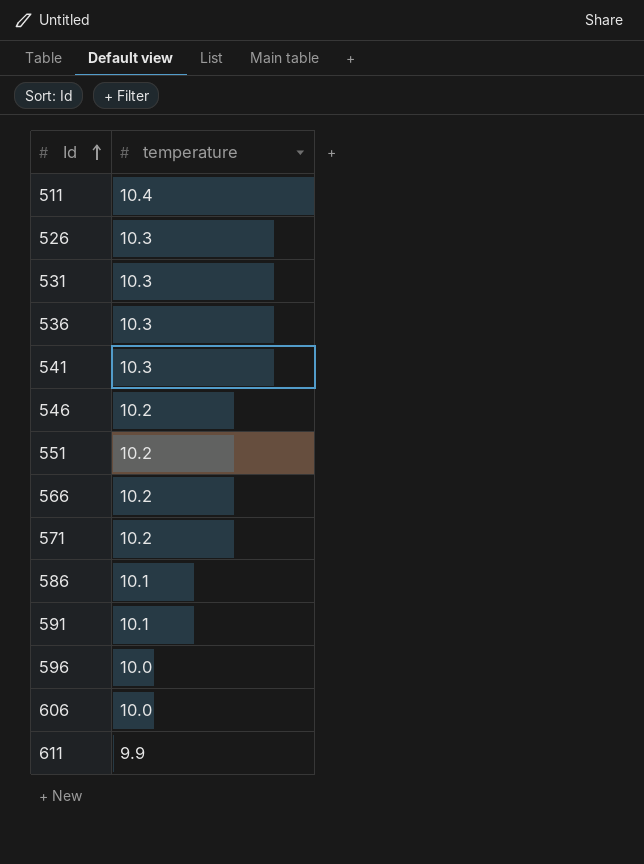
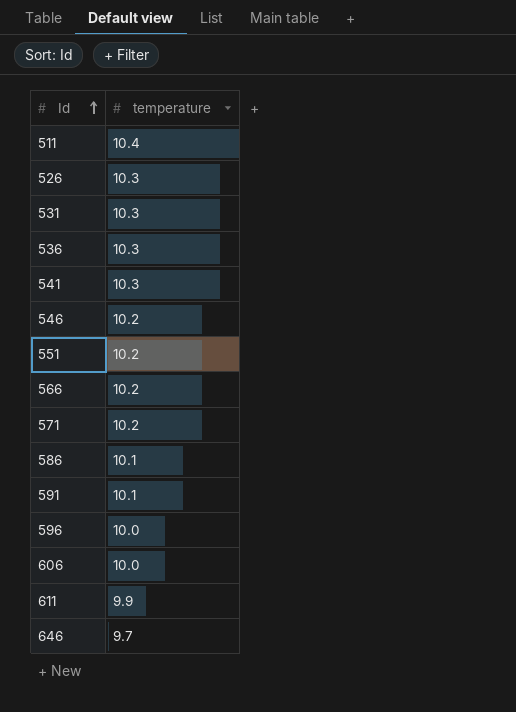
row 646: none -> 9.7

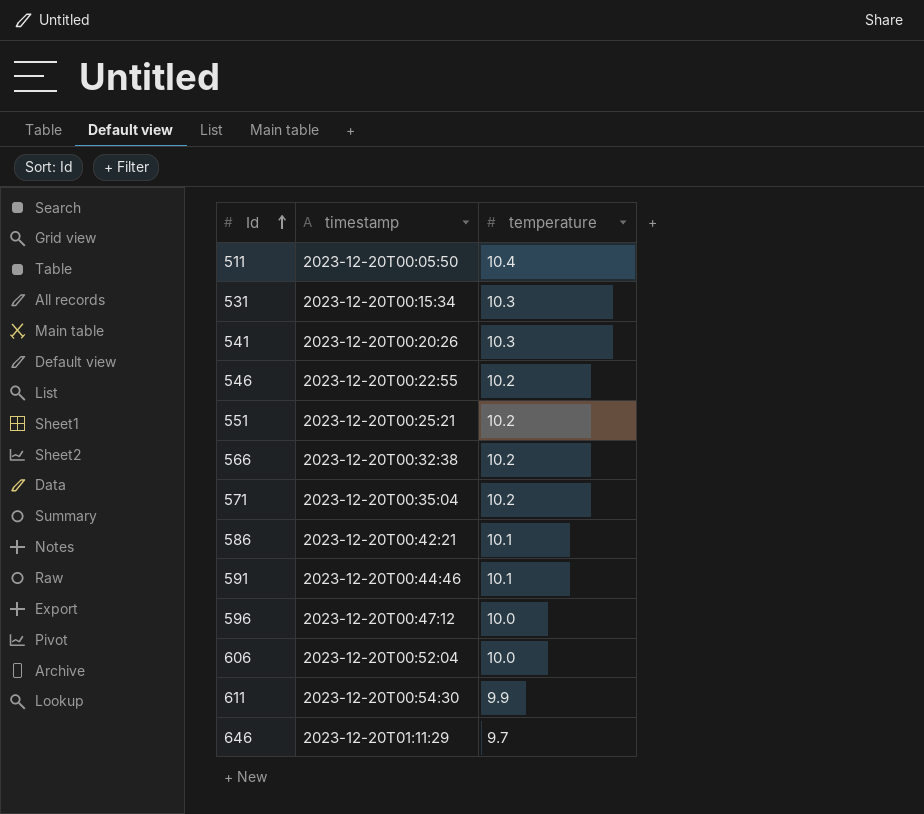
column timestamp | position: none -> 2
row 526: 10.3 -> none
row 536: 10.3 -> none

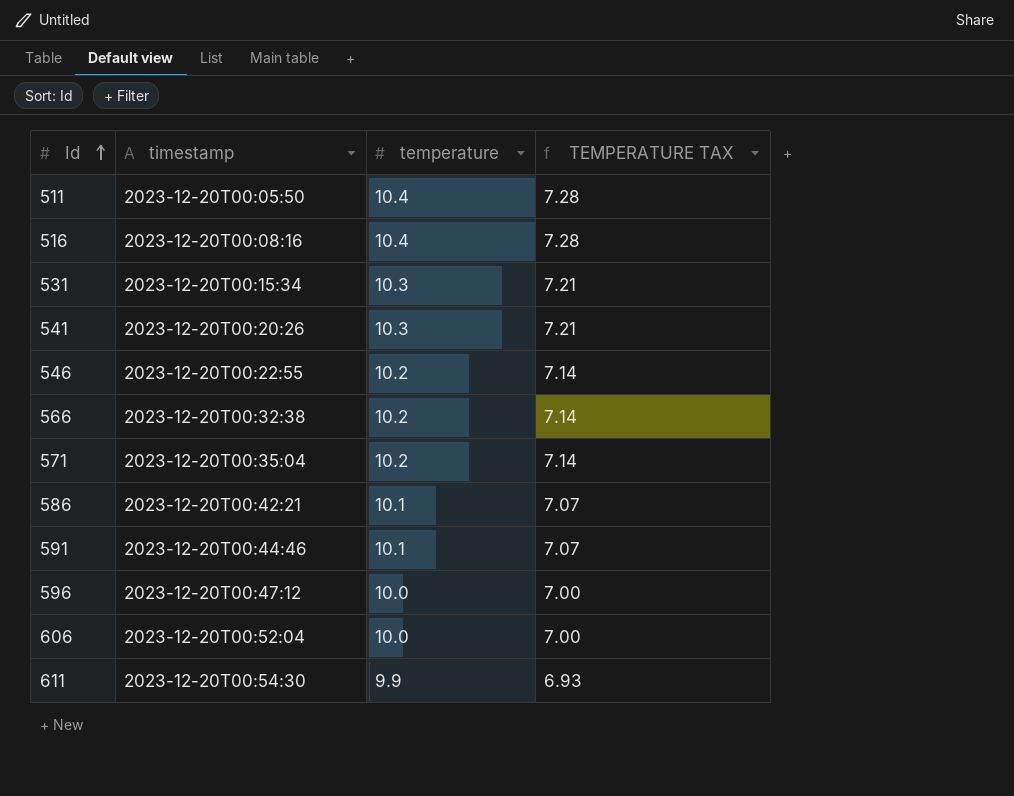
column TEMPERATURE TAX | formula: none -> [temperature] * 0.7
row 551: 2023-12-20T00:25:21 | 10.2 -> none
row 646: 2023-12-20T01:11:29 | 9.7 -> none
row 516: none -> 2023-12-20T00:08:16 | 10.4 | 7.28

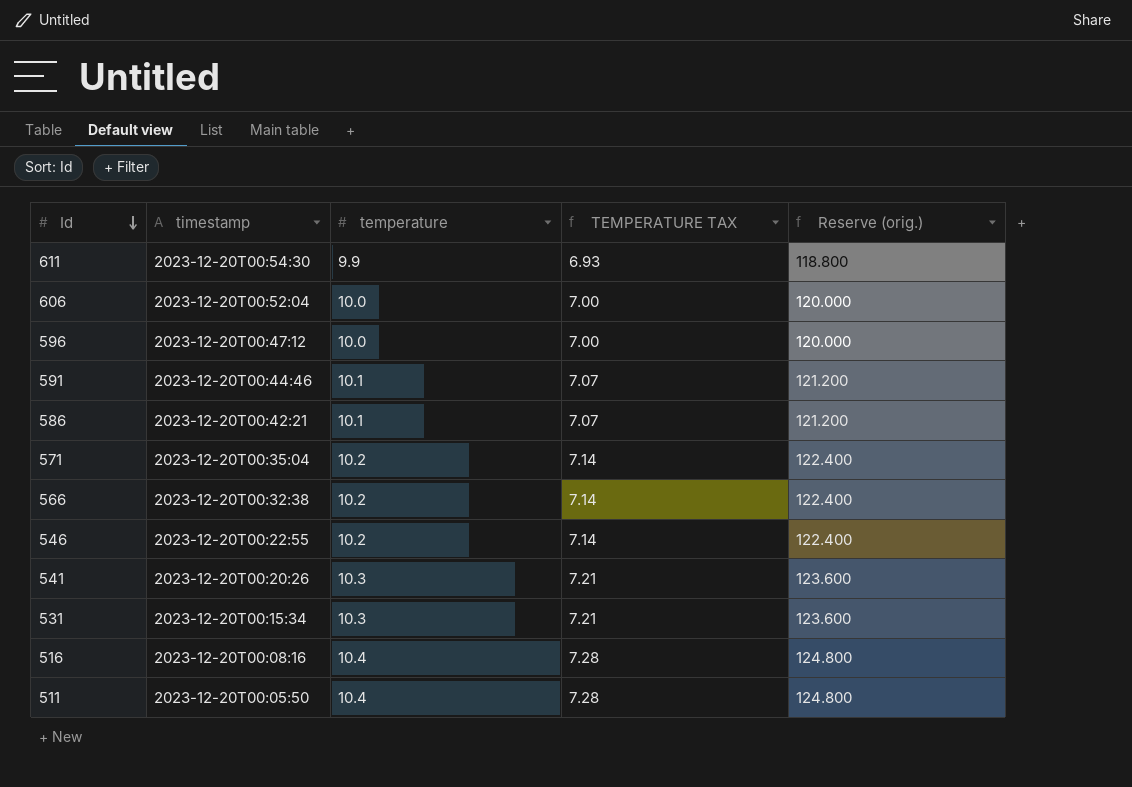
row order: Id ascending -> Id descending
column Reserve (orig.) | formula: none -> [temperature] * 12

